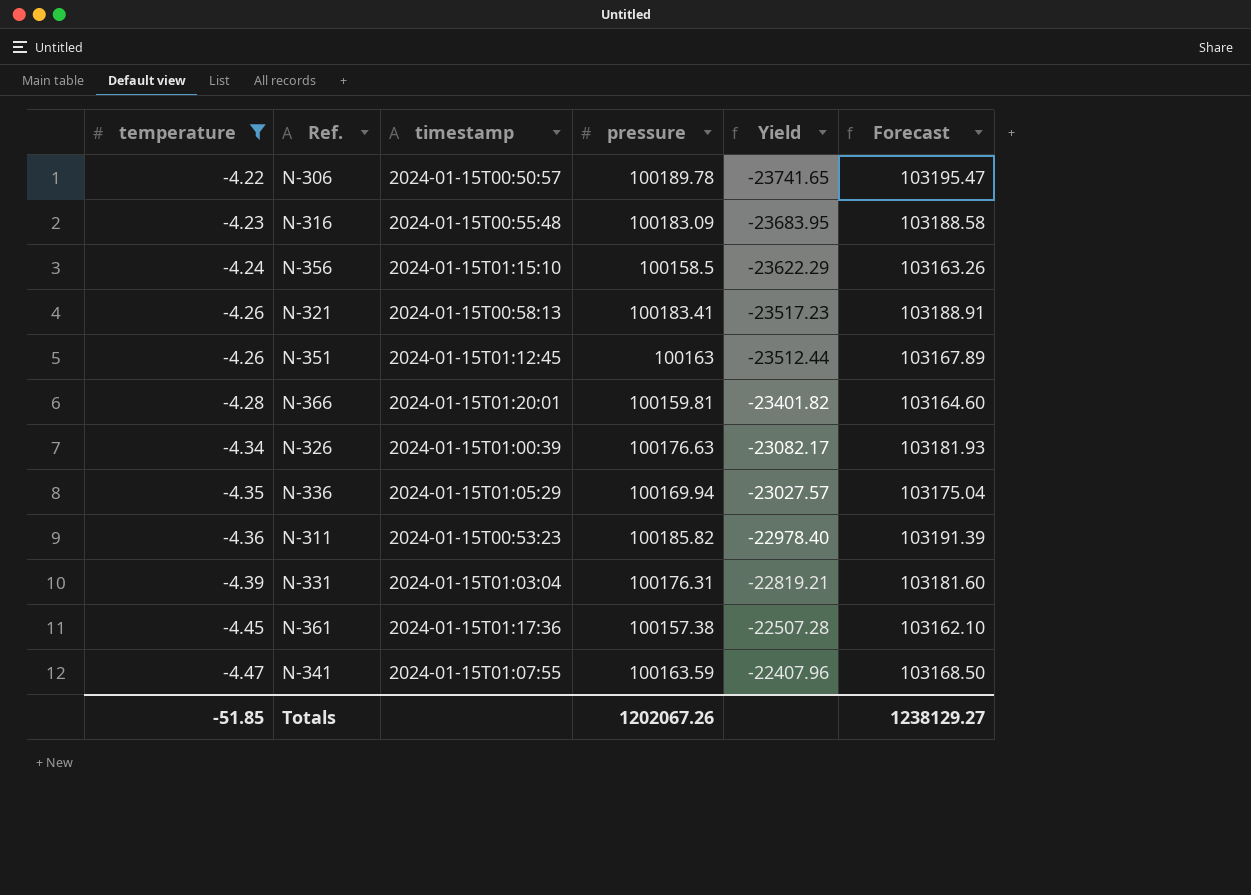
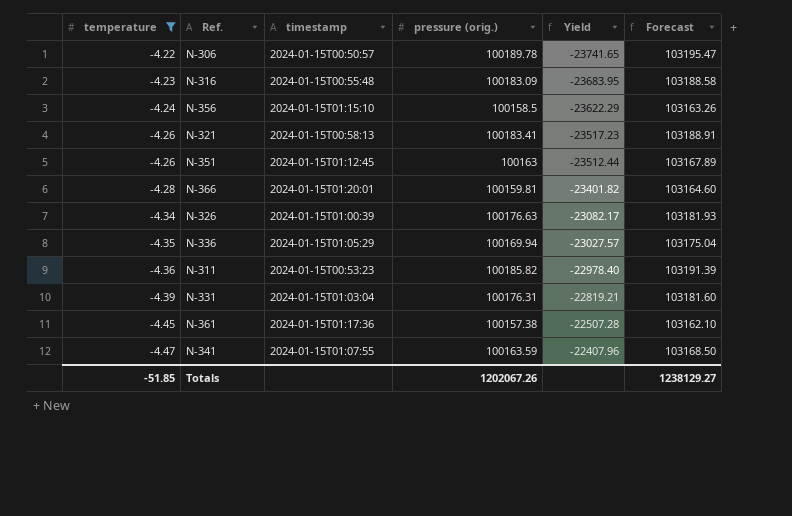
column name: pressure -> pressure (orig.)

